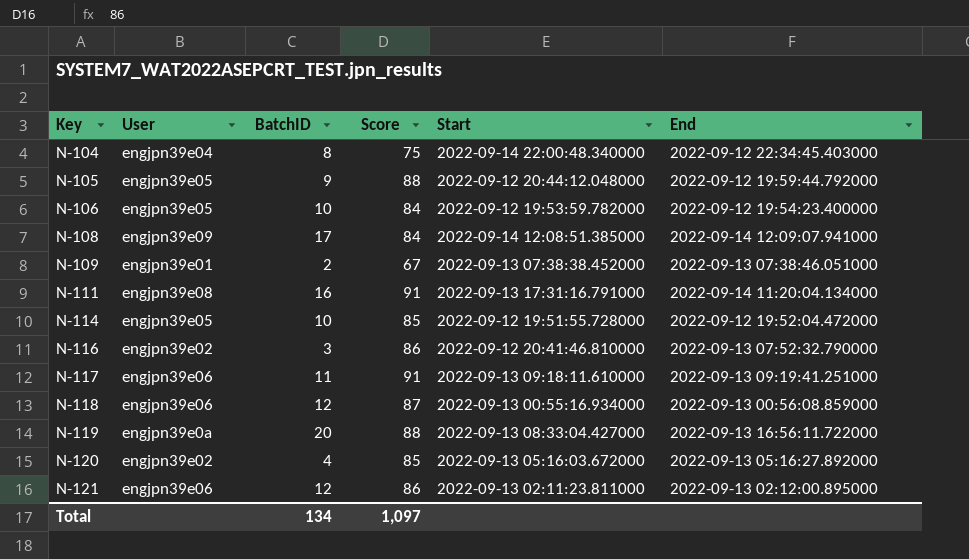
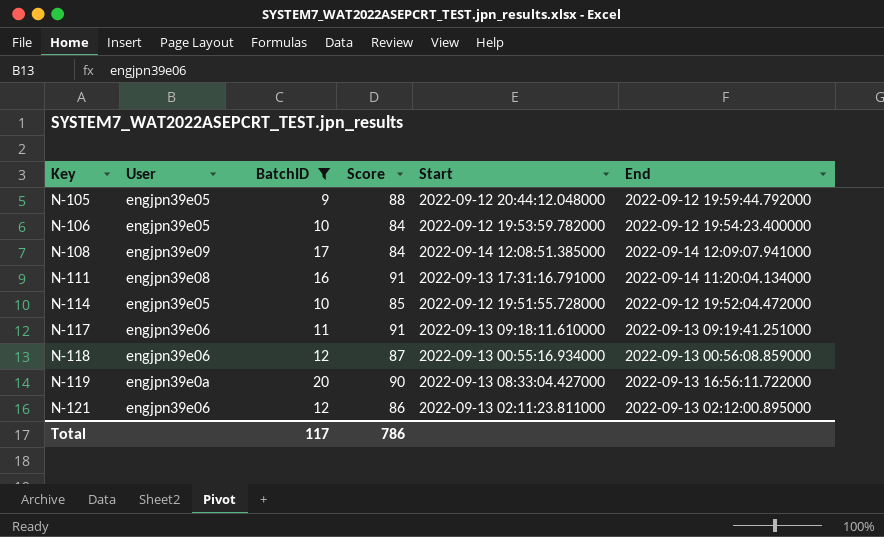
filter: none -> BatchID >= 9
N-119 | Score: 88 -> 90
Total | BatchID: 134 -> 117
Total | Score: 1,097 -> 786

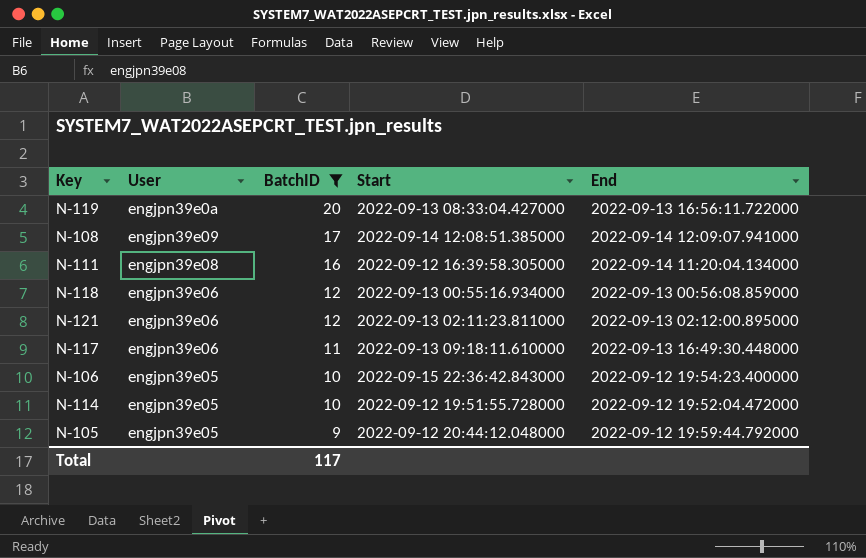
row order: Key ascending -> BatchID descending
column Score | position: 4 -> none
N-111 | Start: 2022-09-13 17:31:16.791000 -> 2022-09-12 16:39:58.305000
N-117 | End: 2022-09-13 09:19:41.251000 -> 2022-09-13 16:49:30.448000
N-106 | Start: 2022-09-12 19:53:59.782000 -> 2022-09-15 22:36:42.843000

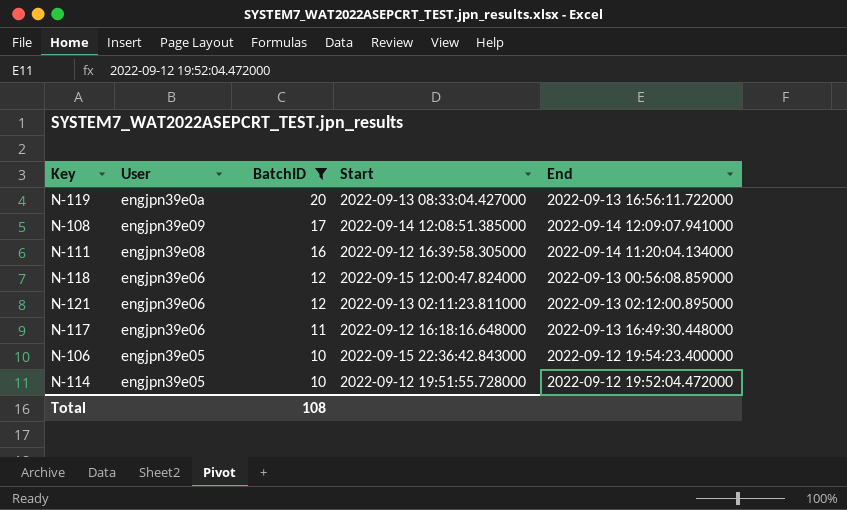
row N-105: engjpn39e05 | 9 | 2022-09-12 20:44:12.048000 | 2022-09-12 19:59:44.792000 -> none
N-118 | Start: 2022-09-13 00:55:16.934000 -> 2022-09-15 12:00:47.824000
N-117 | Start: 2022-09-13 09:18:11.610000 -> 2022-09-12 16:18:16.648000
Total | BatchID: 117 -> 108

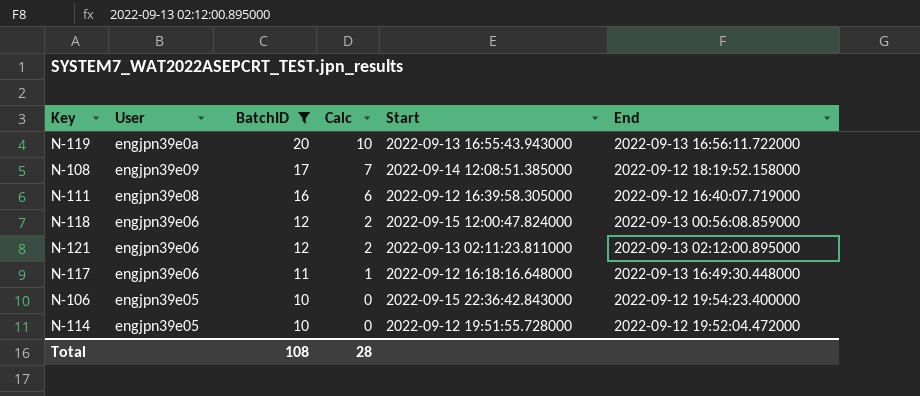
column Calc | formula: none -> [BatchID] - 10
N-119 | Start: 2022-09-13 08:33:04.427000 -> 2022-09-13 16:55:43.943000
N-108 | End: 2022-09-14 12:09:07.941000 -> 2022-09-12 18:19:52.158000
N-111 | End: 2022-09-14 11:20:04.134000 -> 2022-09-12 16:40:07.719000

